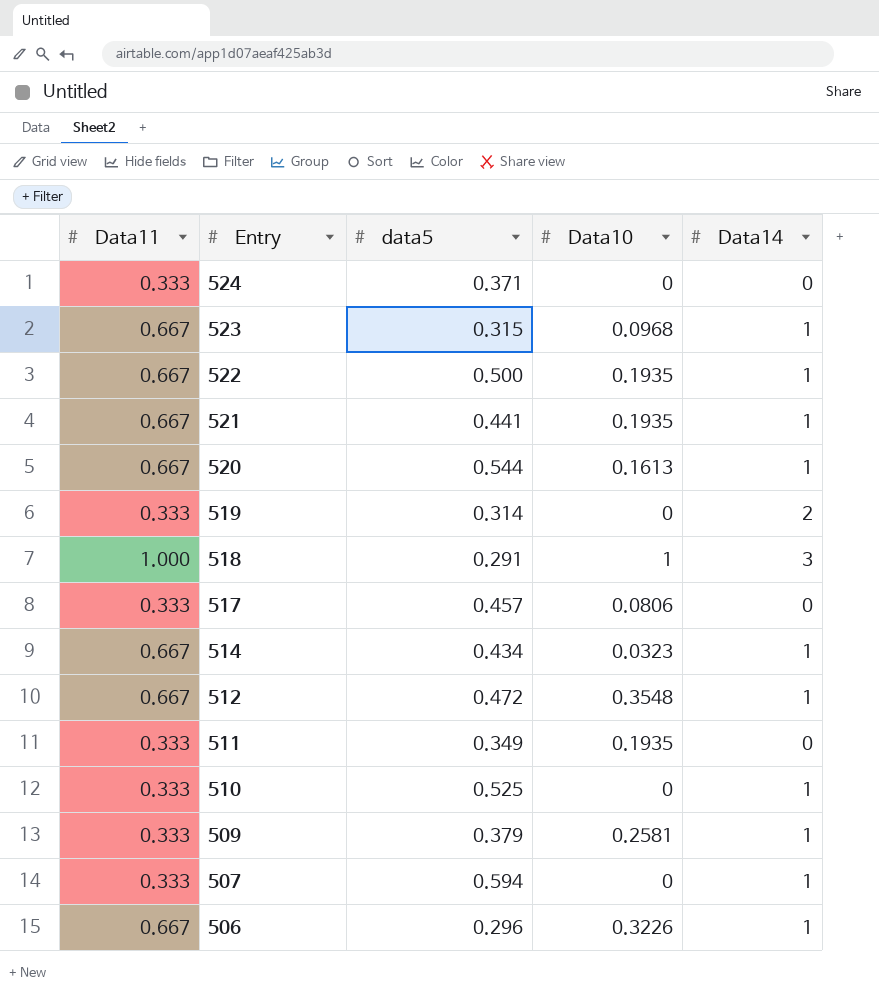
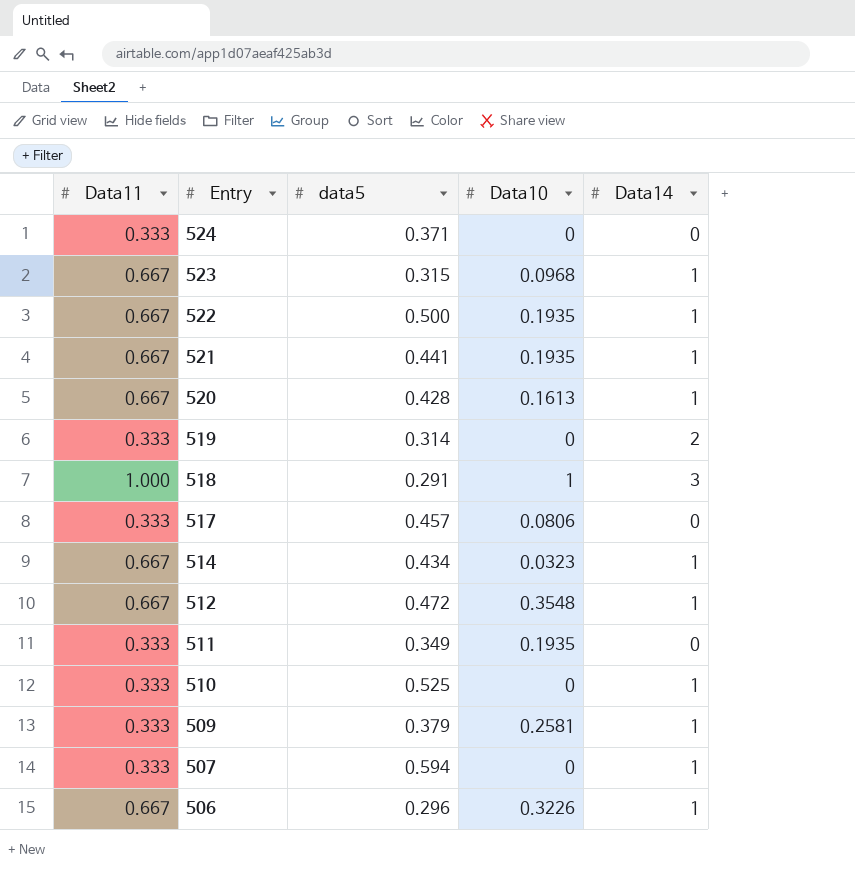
520 | data5: 0.544 -> 0.428

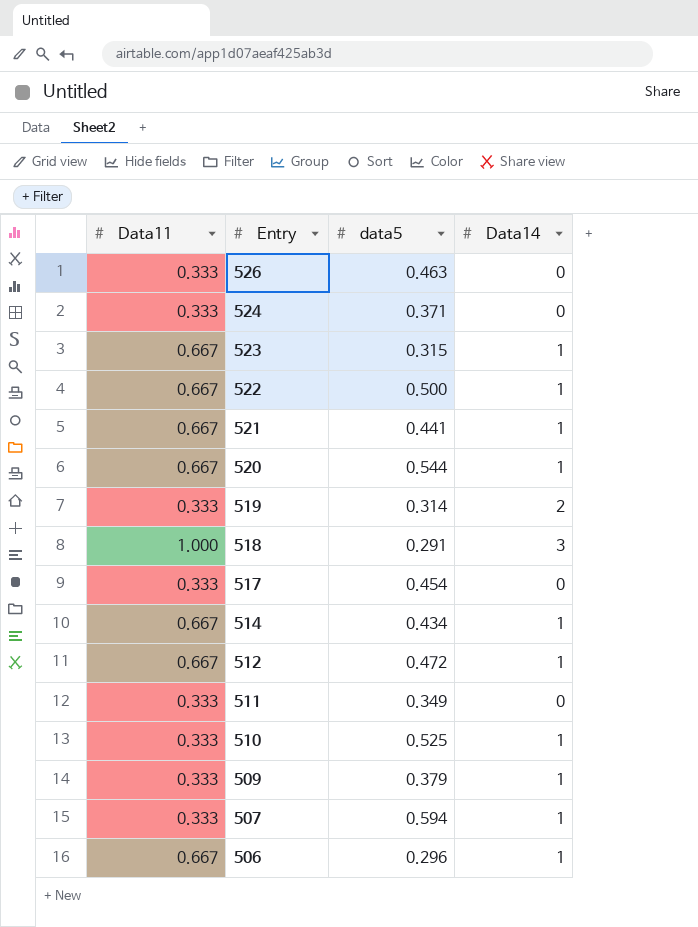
column Data10 | position: 4 -> none
row 526: none -> 0.333 | 0.463 | 0
520 | data5: 0.428 -> 0.544
517 | data5: 0.457 -> 0.454

